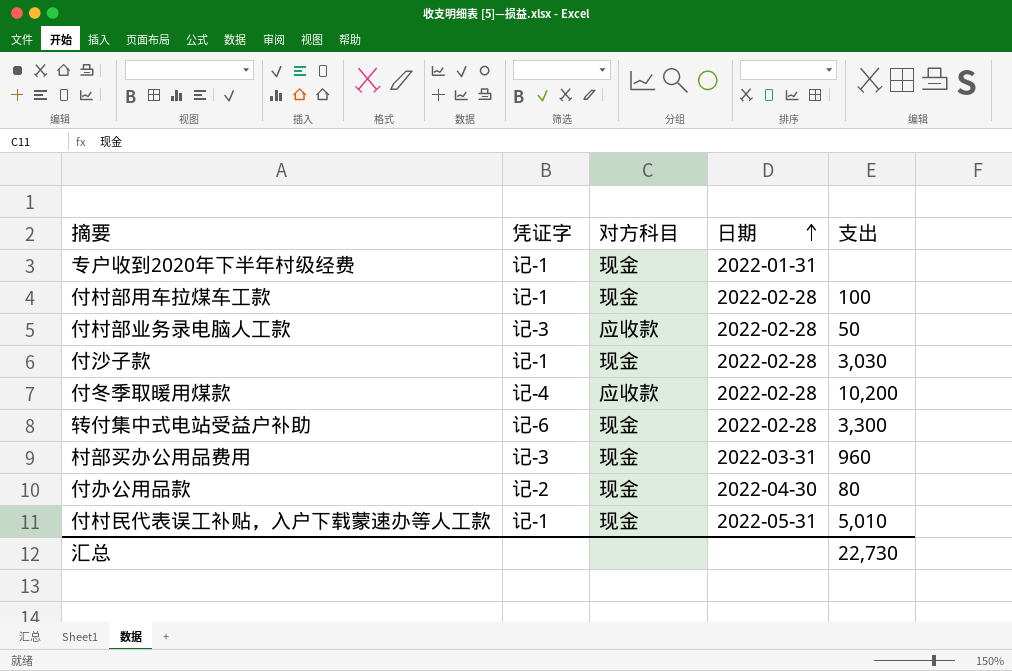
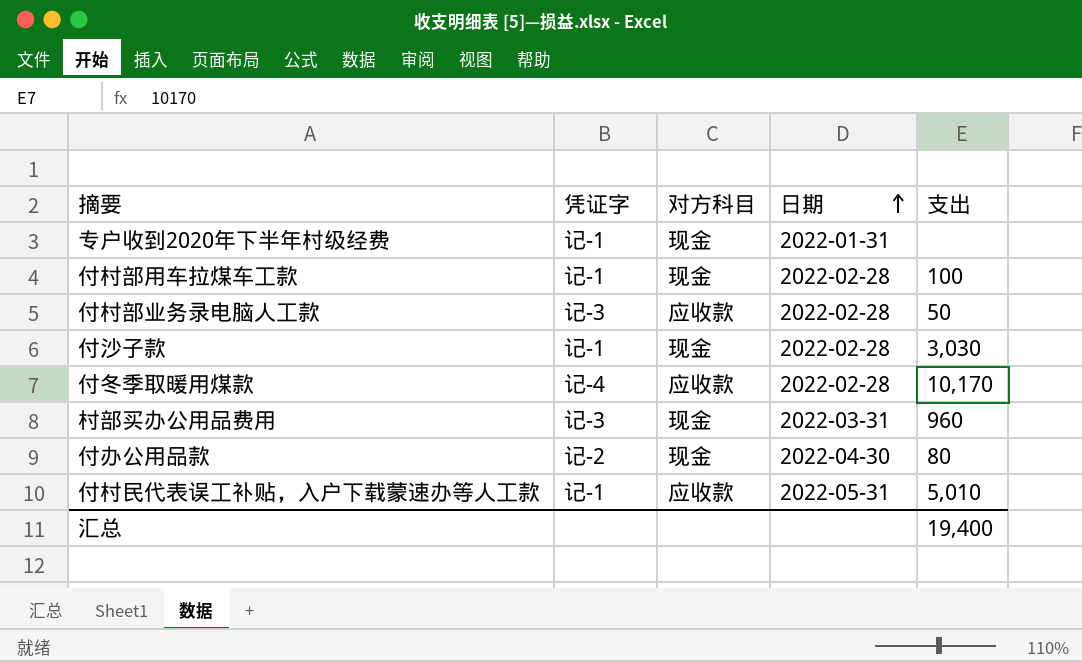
row 转付集中式电站受益户补助: 记-6 | 现金 | 2022-02-28 | 3,300 -> none
付冬季取暖用煤款 | 支出: 10,200 -> 10,170
付村民代表误工补贴，入户下载蒙速办等人工款 | 对方科目: 现金 -> 应收款
汇总 | 支出: 22,730 -> 19,400

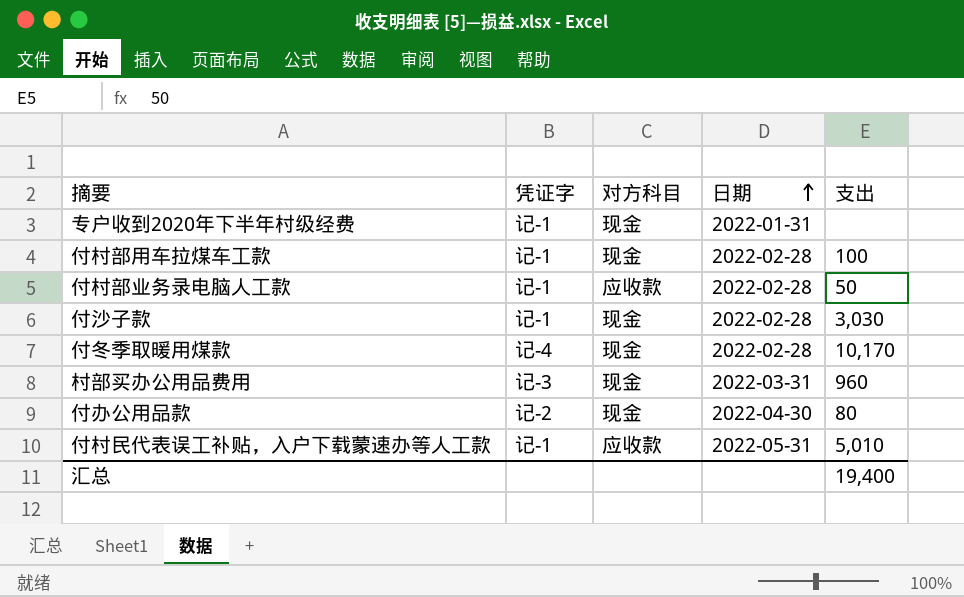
付村部业务录电脑人工款 | 凭证字: 记-3 -> 记-1
付冬季取暖用煤款 | 对方科目: 应收款 -> 现金

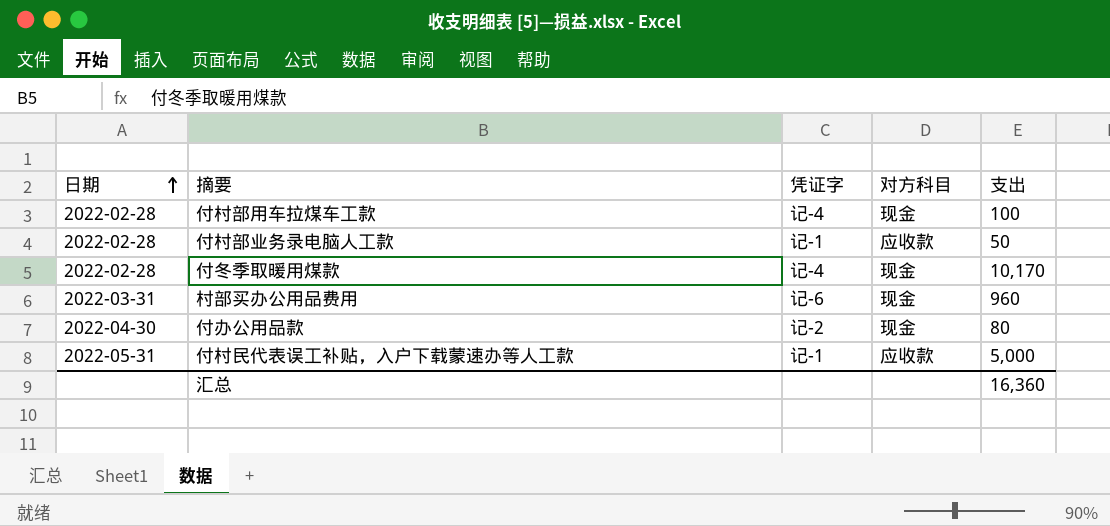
column 日期 | position: 4 -> 1
row 专户收到2020年下半年村级经费: 记-1 | 现金 | 2022-01-31 | none -> none
row 付沙子款: 记-1 | 现金 | 2022-02-28 | 3,030 -> none
付村部用车拉煤车工款 | 凭证字: 记-1 -> 记-4
村部买办公用品费用 | 凭证字: 记-3 -> 记-6
付村民代表误工补贴，入户下载蒙速办等人工款 | 支出: 5,010 -> 5,000
汇总 | 支出: 19,400 -> 16,360

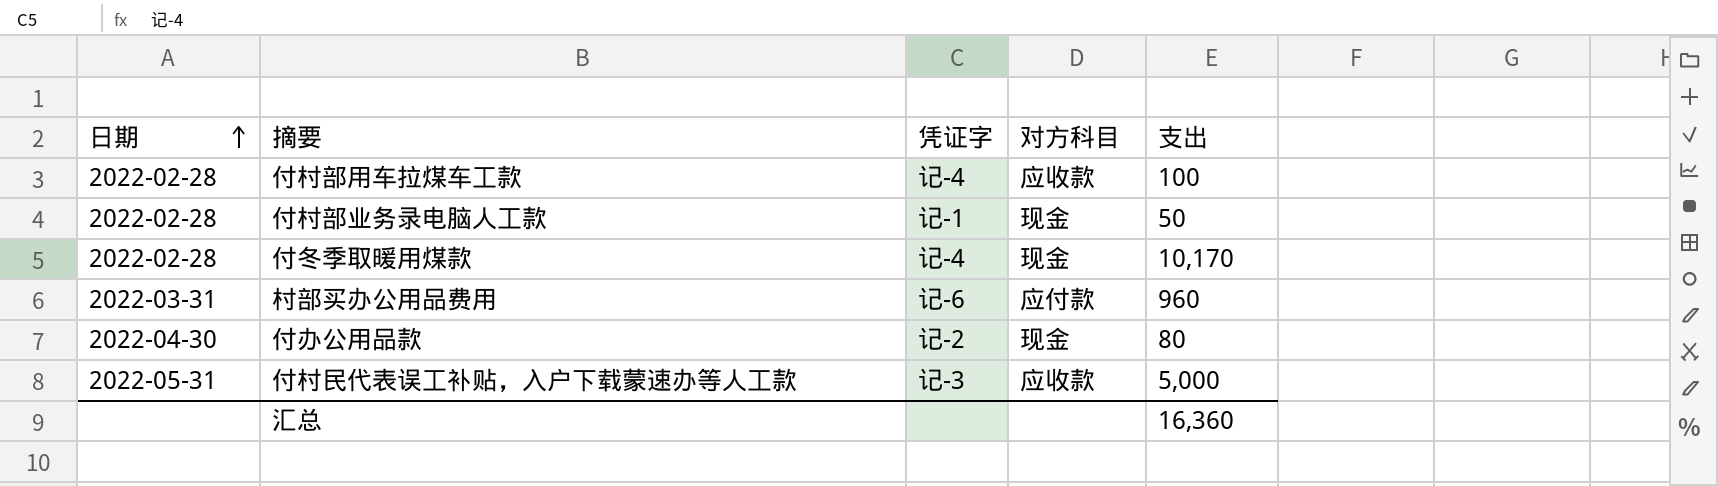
付村部用车拉煤车工款 | 对方科目: 现金 -> 应收款
付村部业务录电脑人工款 | 对方科目: 应收款 -> 现金
村部买办公用品费用 | 对方科目: 现金 -> 应付款
付村民代表误工补贴，入户下载蒙速办等人工款 | 凭证字: 记-1 -> 记-3

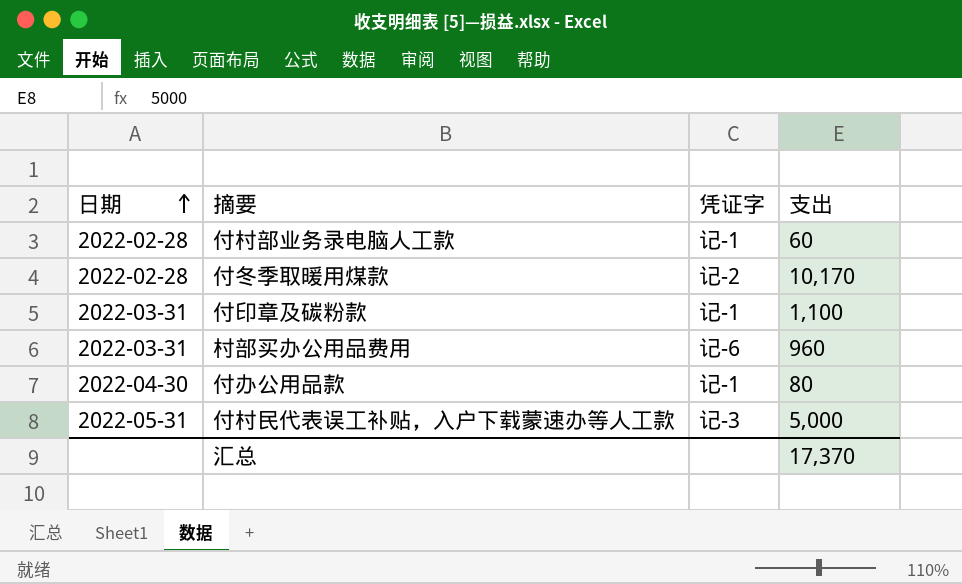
column 对方科目 | position: 4 -> none
row 付村部用车拉煤车工款: 2022-02-28 | 记-4 | 应收款 | 100 -> none
付村部业务录电脑人工款 | 支出: 50 -> 60
付冬季取暖用煤款 | 凭证字: 记-4 -> 记-2
row 付印章及碳粉款: none -> 2022-03-31 | 记-1 | 1,100
付办公用品款 | 凭证字: 记-2 -> 记-1
汇总 | 支出: 16,360 -> 17,370

